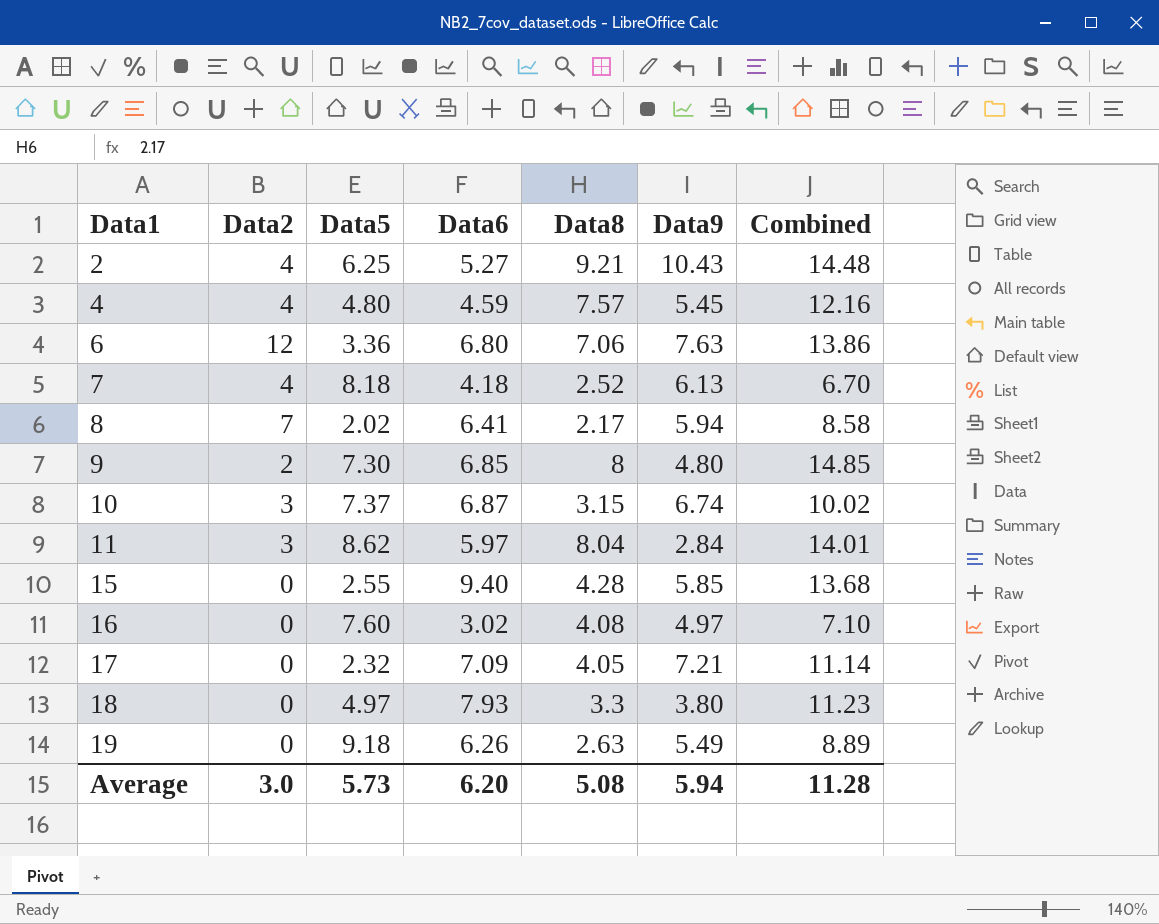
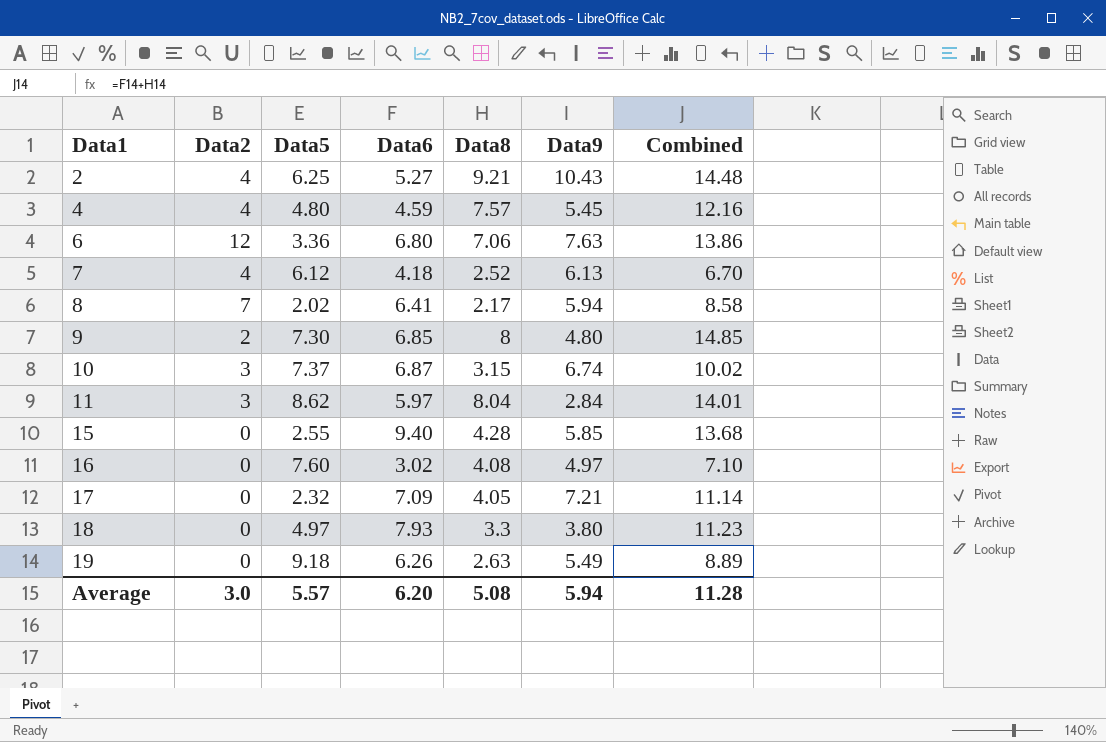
7 | Data5: 8.18 -> 6.12
Average | Data5: 5.73 -> 5.57

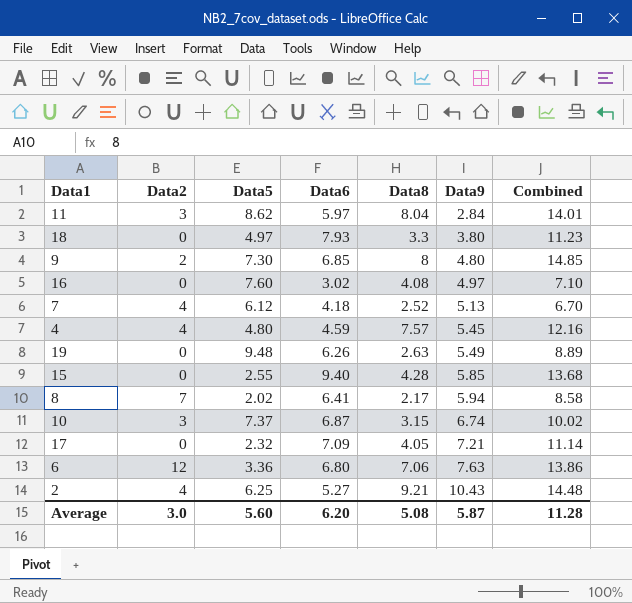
row order: Data1 ascending -> Data9 ascending
7 | Data9: 6.13 -> 5.13
19 | Data5: 9.18 -> 9.48
Average | Data5: 5.57 -> 5.60
Average | Data9: 5.94 -> 5.87

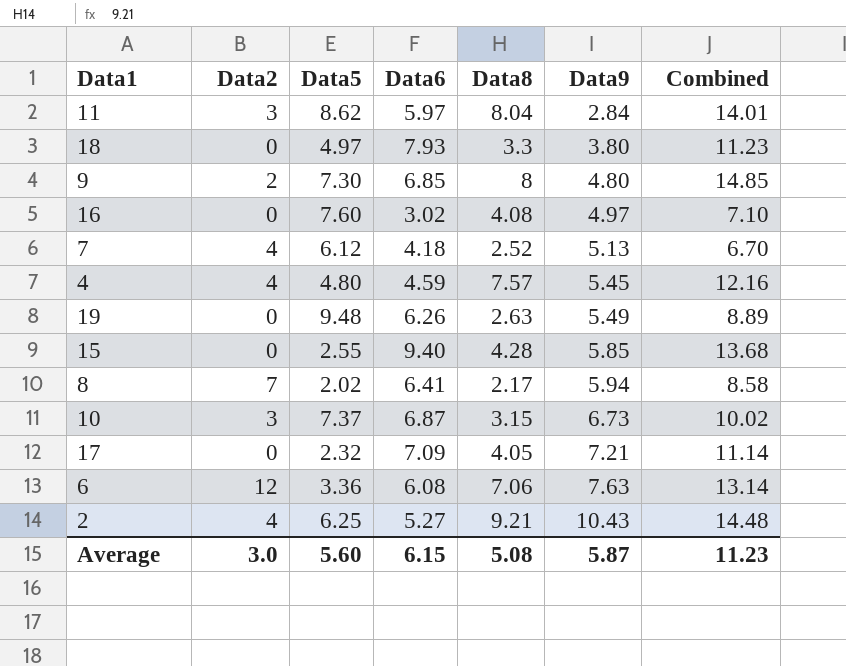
10 | Data9: 6.74 -> 6.73
6 | Data6: 6.80 -> 6.08
6 | Combined: 13.86 -> 13.14
Average | Data6: 6.20 -> 6.15
Average | Combined: 11.28 -> 11.23

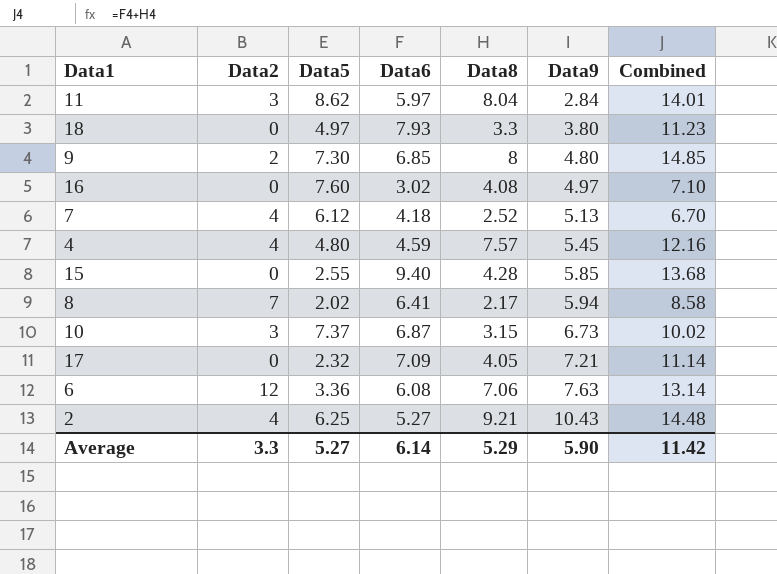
row 19: 0 | 9.48 | 6.26 | 2.63 | 5.49 | 8.89 -> none
Average | Data2: 3.0 -> 3.3
Average | Data5: 5.60 -> 5.27
Average | Data6: 6.15 -> 6.14
Average | Data8: 5.08 -> 5.29
Average | Data9: 5.87 -> 5.90
Average | Combined: 11.23 -> 11.42

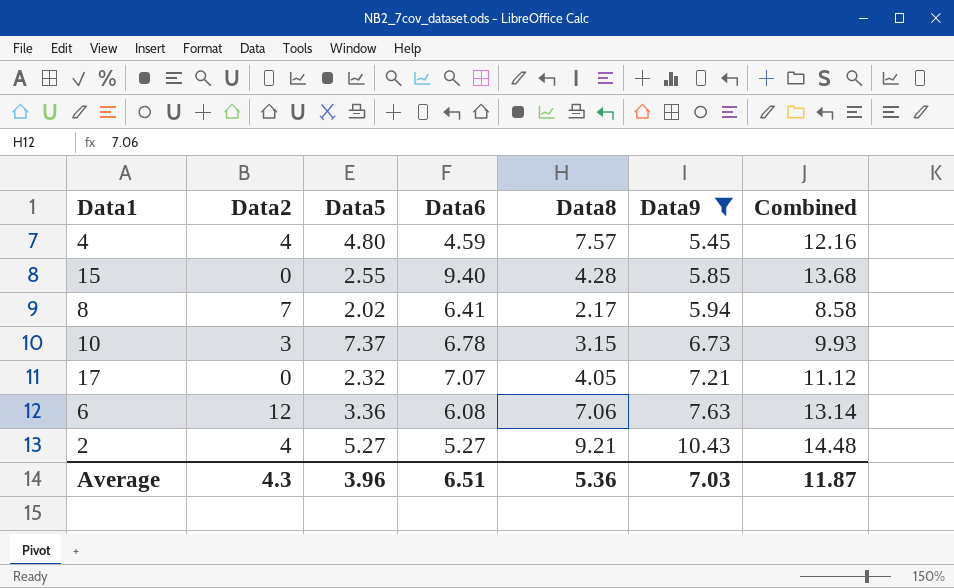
filter: none -> Data9 >= 5.45
10 | Data6: 6.87 -> 6.78
10 | Combined: 10.02 -> 9.93
17 | Data6: 7.09 -> 7.07
17 | Combined: 11.14 -> 11.12
2 | Data5: 6.25 -> 5.27
Average | Data2: 3.3 -> 4.3
Average | Data5: 5.27 -> 3.96
Average | Data6: 6.14 -> 6.51
Average | Data8: 5.29 -> 5.36
Average | Data9: 5.90 -> 7.03
Average | Combined: 11.42 -> 11.87

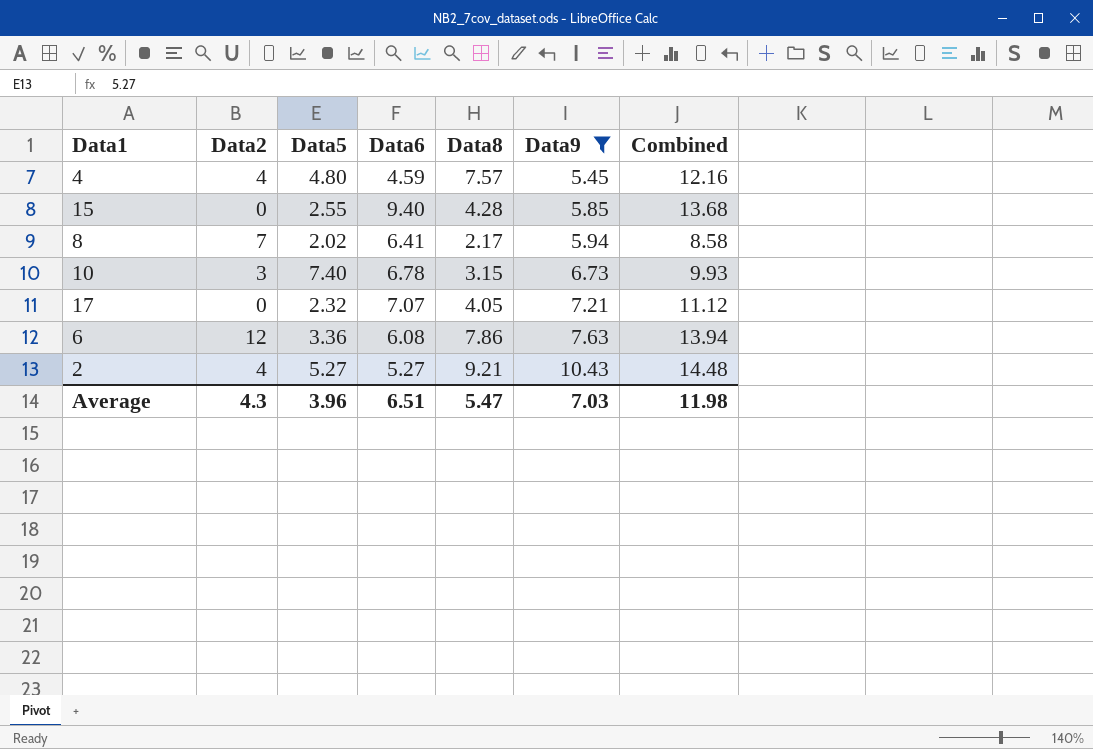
10 | Data5: 7.37 -> 7.40
6 | Data8: 7.06 -> 7.86
6 | Combined: 13.14 -> 13.94
Average | Data8: 5.36 -> 5.47
Average | Combined: 11.87 -> 11.98

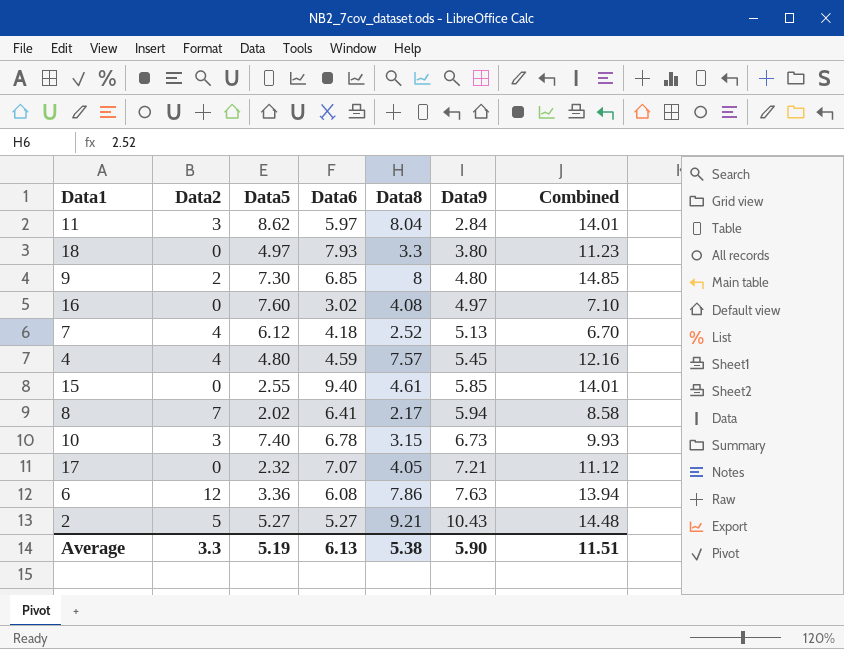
filter: Data9 >= 5.45 -> none
15 | Data8: 4.28 -> 4.61
15 | Combined: 13.68 -> 14.01
2 | Data2: 4 -> 5
Average | Data2: 4.3 -> 3.3
Average | Data5: 3.96 -> 5.19
Average | Data6: 6.51 -> 6.13
Average | Data8: 5.47 -> 5.38
Average | Data9: 7.03 -> 5.90
Average | Combined: 11.98 -> 11.51

